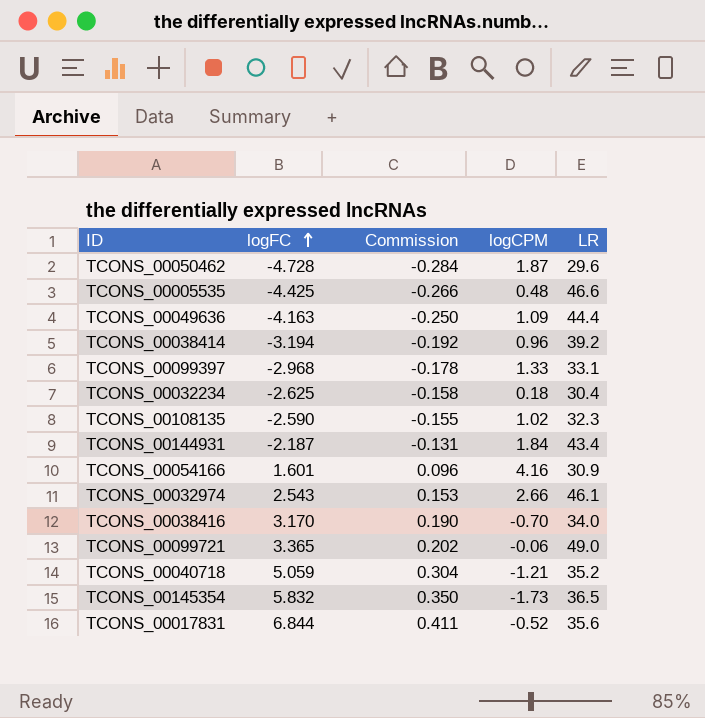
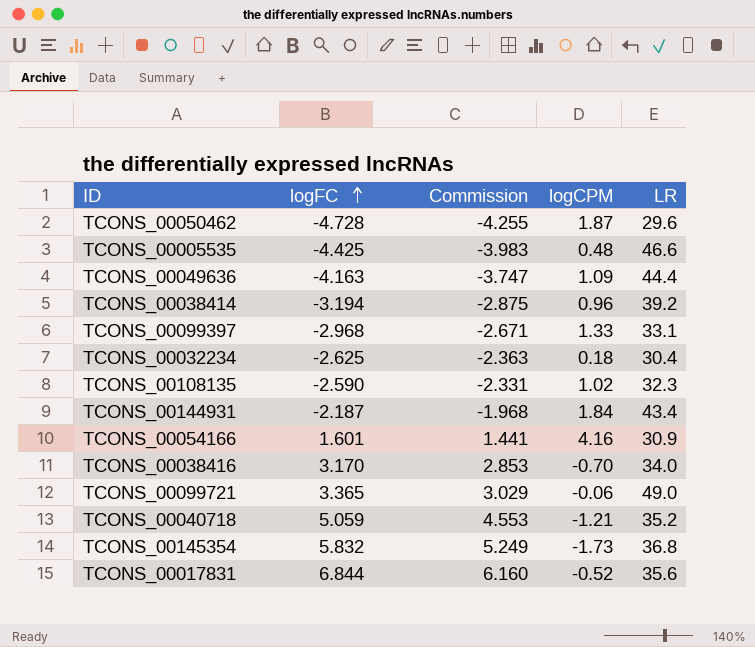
column Commission | formula: [logFC] * 0.06 -> [logFC] * 0.9
row TCONS_00032974: 2.543 | 0.153 | 2.66 | 46.1 -> none
TCONS_00145354 | LR: 36.5 -> 36.8

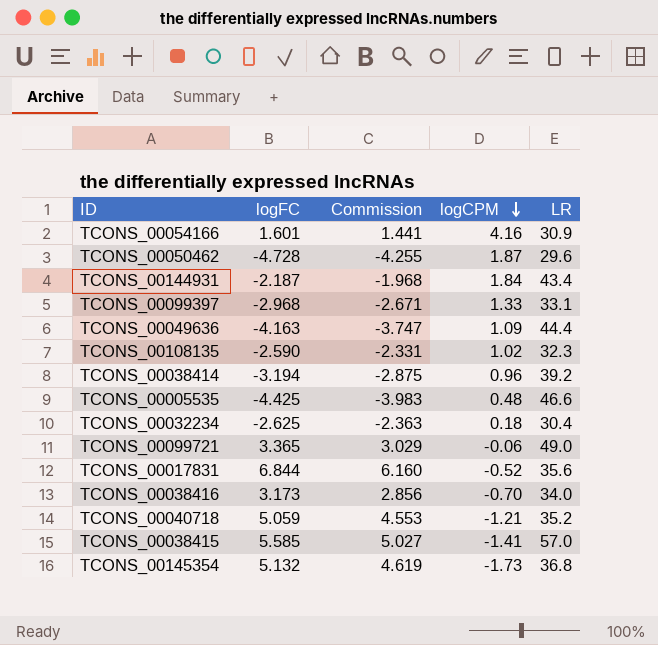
row order: logFC ascending -> logCPM descending
TCONS_00038416 | logFC: 3.170 -> 3.173
TCONS_00038416 | Commission: 2.853 -> 2.856
row TCONS_00038415: none -> 5.585 | 5.027 | -1.41 | 57.0
TCONS_00145354 | logFC: 5.832 -> 5.132
TCONS_00145354 | Commission: 5.249 -> 4.619

